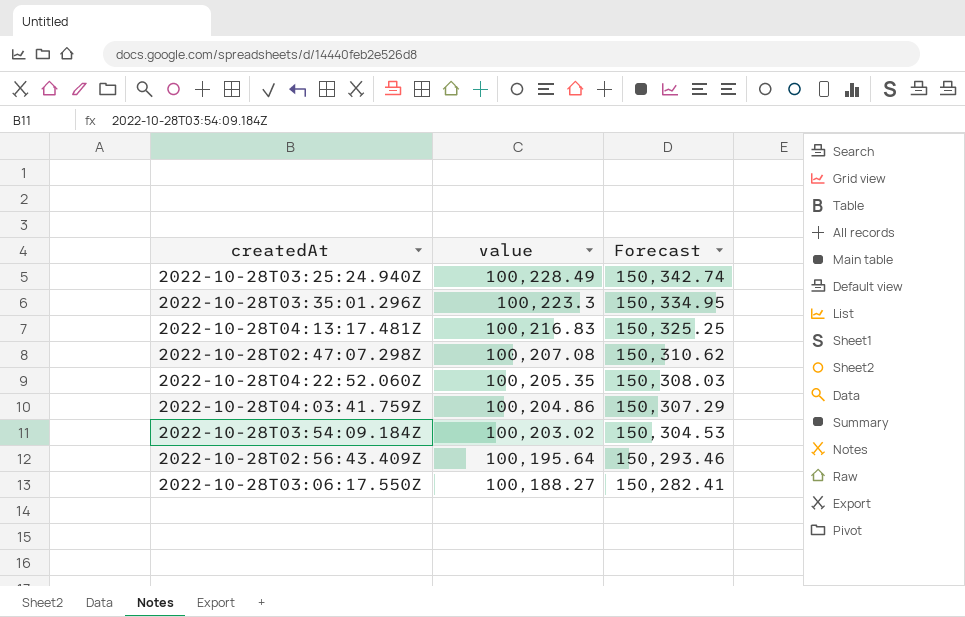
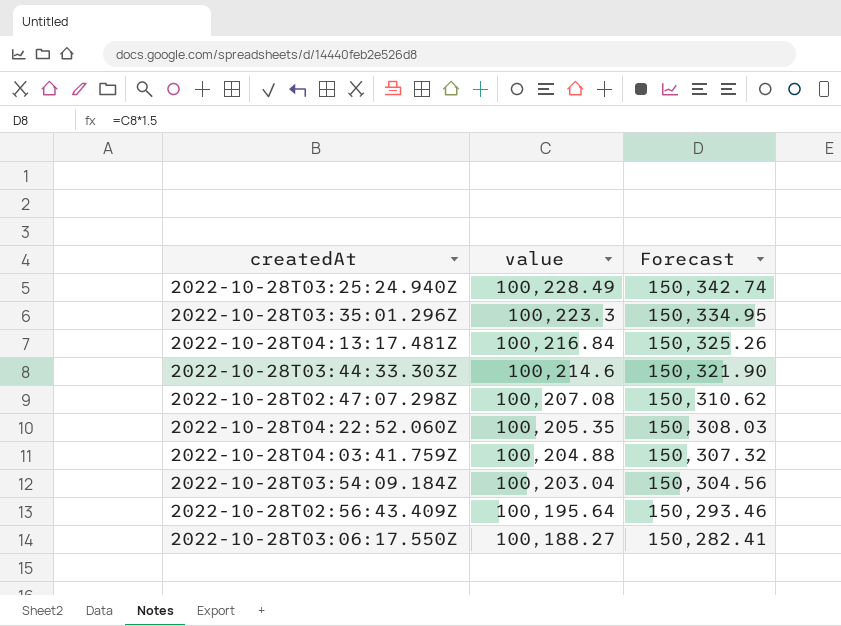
2022-10-28T04:13:17.481Z | value: 100,216.83 -> 100,216.84
2022-10-28T04:13:17.481Z | Forecast: 150,325.25 -> 150,325.26
row 2022-10-28T03:44:33.303Z: none -> 100,214.6 | 150,321.90
2022-10-28T04:03:41.759Z | value: 100,204.86 -> 100,204.88
2022-10-28T04:03:41.759Z | Forecast: 150,307.29 -> 150,307.32
2022-10-28T03:54:09.184Z | value: 100,203.02 -> 100,203.04
2022-10-28T03:54:09.184Z | Forecast: 150,304.53 -> 150,304.56

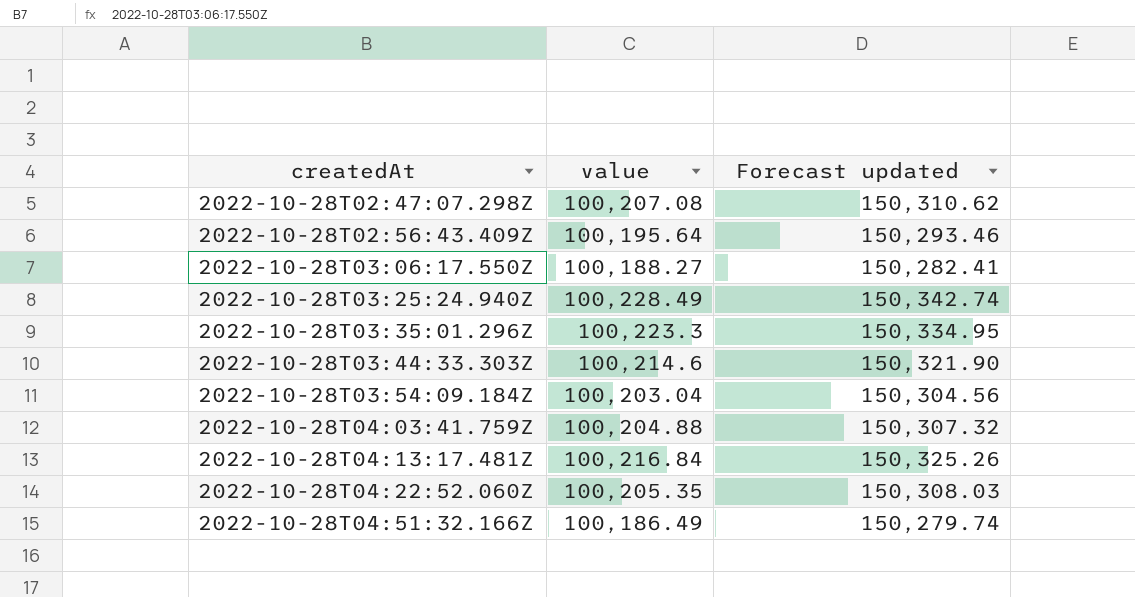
row order: value descending -> createdAt ascending
column name: Forecast -> Forecast updated
row 2022-10-28T04:51:32.166Z: none -> 100,186.49 | 150,279.74

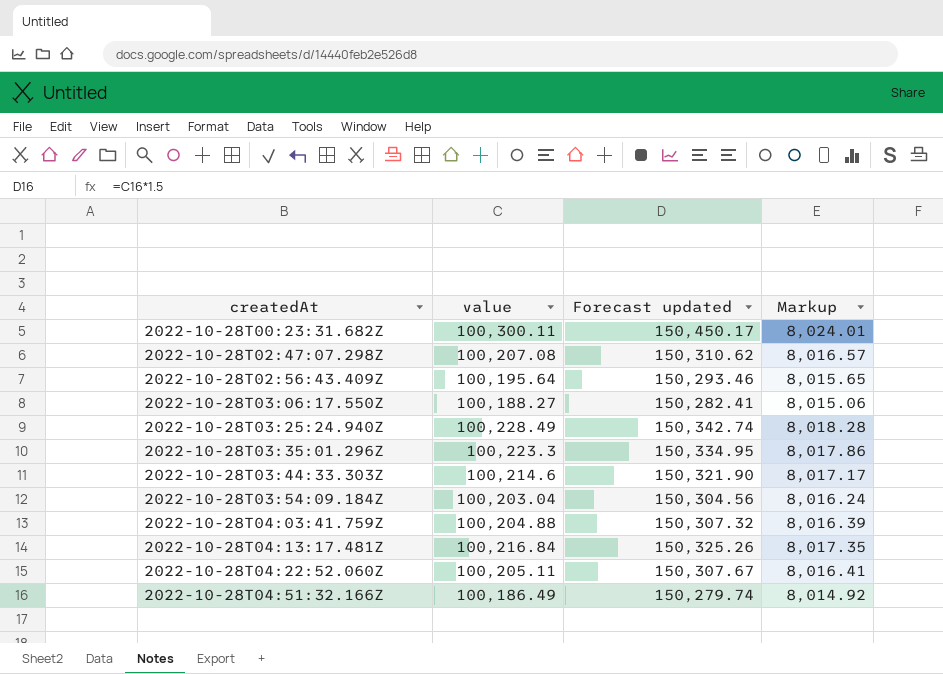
column Markup | formula: none -> [value] * 0.08
row 2022-10-28T00:23:31.682Z: none -> 100,300.11 | 150,450.17 | 8,024.01
2022-10-28T04:22:52.060Z | value: 100,205.35 -> 100,205.11
2022-10-28T04:22:52.060Z | Forecast updated: 150,308.03 -> 150,307.67

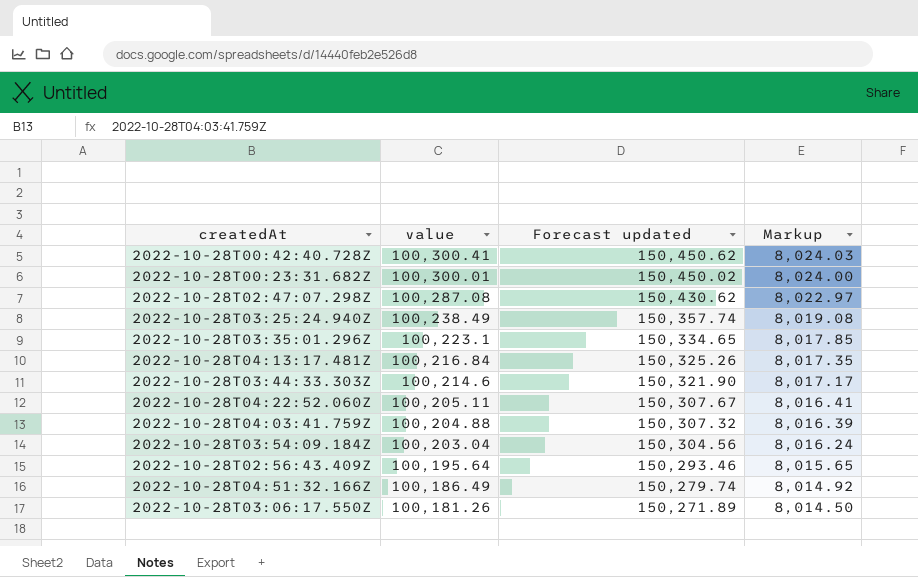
row order: createdAt ascending -> value descending
row 2022-10-28T00:42:40.728Z: none -> 100,300.41 | 150,450.62 | 8,024.03
2022-10-28T00:23:31.682Z | value: 100,300.11 -> 100,300.01
2022-10-28T00:23:31.682Z | Forecast updated: 150,450.17 -> 150,450.02
2022-10-28T00:23:31.682Z | Markup: 8,024.01 -> 8,024.00
2022-10-28T02:47:07.298Z | value: 100,207.08 -> 100,287.08
2022-10-28T02:47:07.298Z | Forecast updated: 150,310.62 -> 150,430.62
2022-10-28T02:47:07.298Z | Markup: 8,016.57 -> 8,022.97
2022-10-28T03:25:24.940Z | value: 100,228.49 -> 100,238.49
2022-10-28T03:25:24.940Z | Forecast updated: 150,342.74 -> 150,357.74
2022-10-28T03:25:24.940Z | Markup: 8,018.28 -> 8,019.08
2022-10-28T03:35:01.296Z | value: 100,223.3 -> 100,223.1
2022-10-28T03:35:01.296Z | Forecast updated: 150,334.95 -> 150,334.65
2022-10-28T03:35:01.296Z | Markup: 8,017.86 -> 8,017.85
2022-10-28T03:06:17.550Z | value: 100,188.27 -> 100,181.26
2022-10-28T03:06:17.550Z | Forecast updated: 150,282.41 -> 150,271.89
2022-10-28T03:06:17.550Z | Markup: 8,015.06 -> 8,014.50

